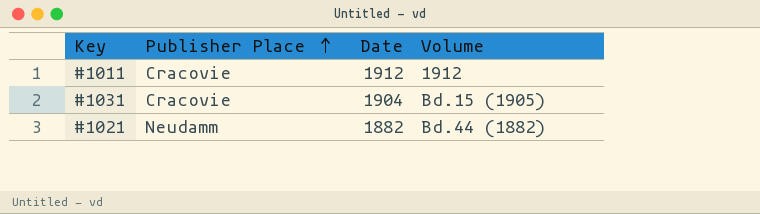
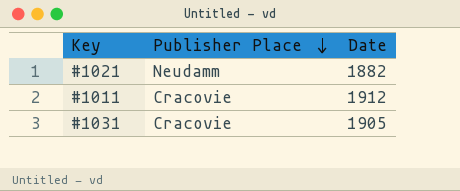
row order: Publisher Place ascending -> Publisher Place descending
column Volume | position: 4 -> none
#1031 | Date: 1904 -> 1905

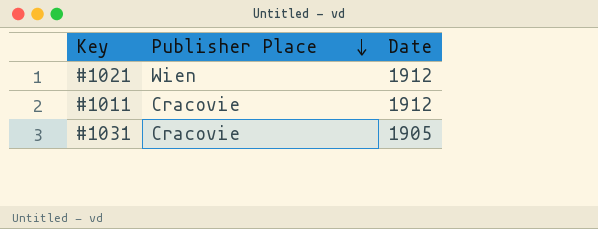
#1021 | Publisher Place: Neudamm -> Wien
#1021 | Date: 1882 -> 1912

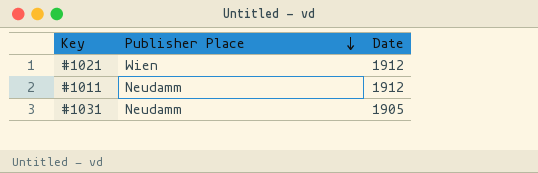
#1011 | Publisher Place: Cracovie -> Neudamm
#1031 | Publisher Place: Cracovie -> Neudamm

